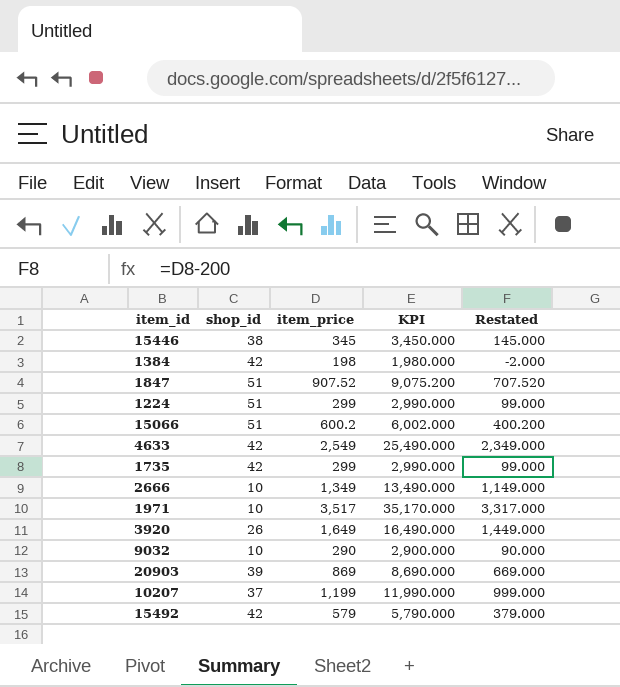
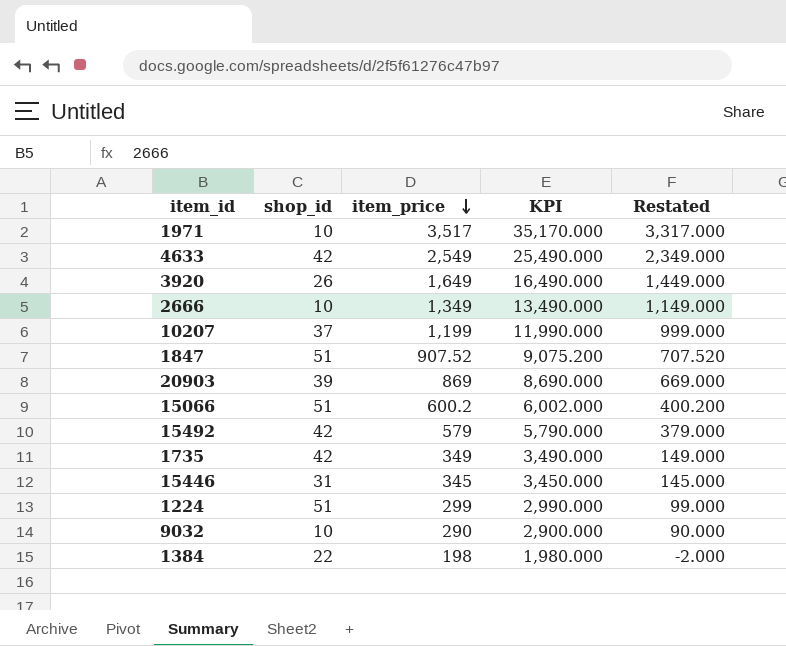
row order: none -> item_price descending
1735 | item_price: 299 -> 349
1735 | KPI: 2,990.000 -> 3,490.000
1735 | Restated: 99.000 -> 149.000
15446 | shop_id: 38 -> 31
1384 | shop_id: 42 -> 22

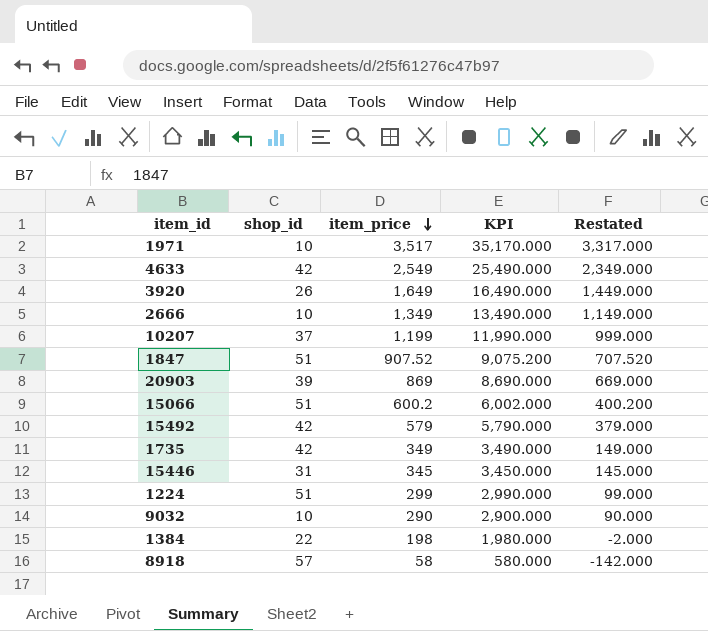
row 8918: none -> 57 | 58 | 580.000 | -142.000

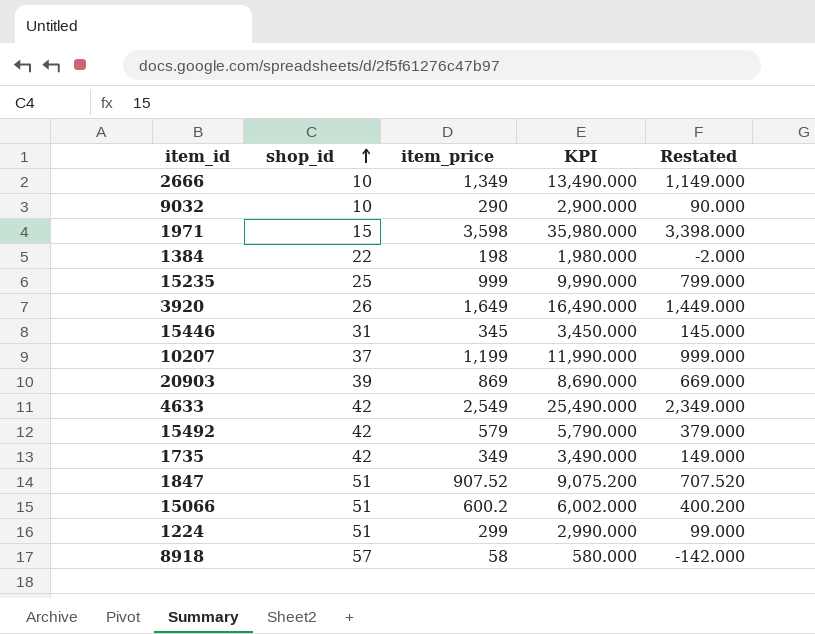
row order: item_price descending -> shop_id ascending
1971 | shop_id: 10 -> 15
1971 | item_price: 3,517 -> 3,598
1971 | KPI: 35,170.000 -> 35,980.000
1971 | Restated: 3,317.000 -> 3,398.000
row 15235: none -> 25 | 999 | 9,990.000 | 799.000

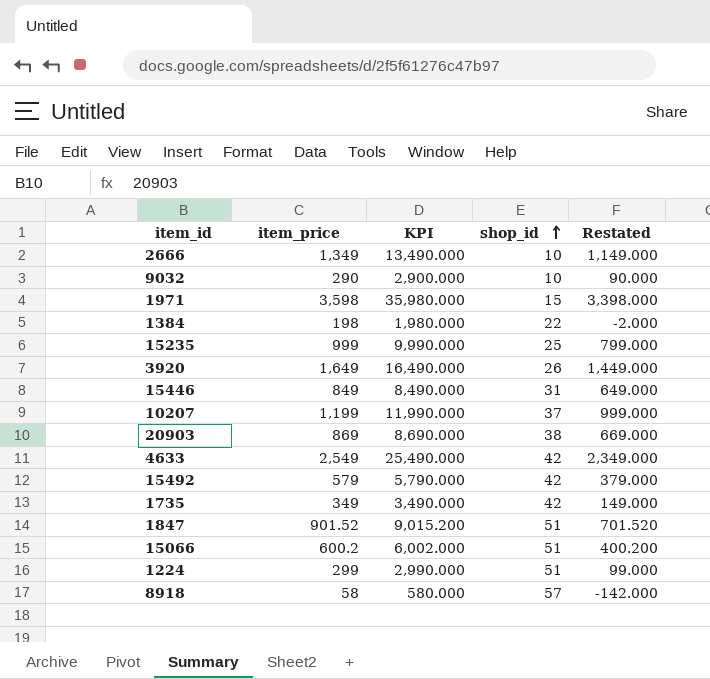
column shop_id | position: 2 -> 4
15446 | item_price: 345 -> 849
15446 | KPI: 3,450.000 -> 8,490.000
15446 | Restated: 145.000 -> 649.000
20903 | shop_id: 39 -> 38
1847 | item_price: 907.52 -> 901.52
1847 | KPI: 9,075.200 -> 9,015.200
1847 | Restated: 707.520 -> 701.520

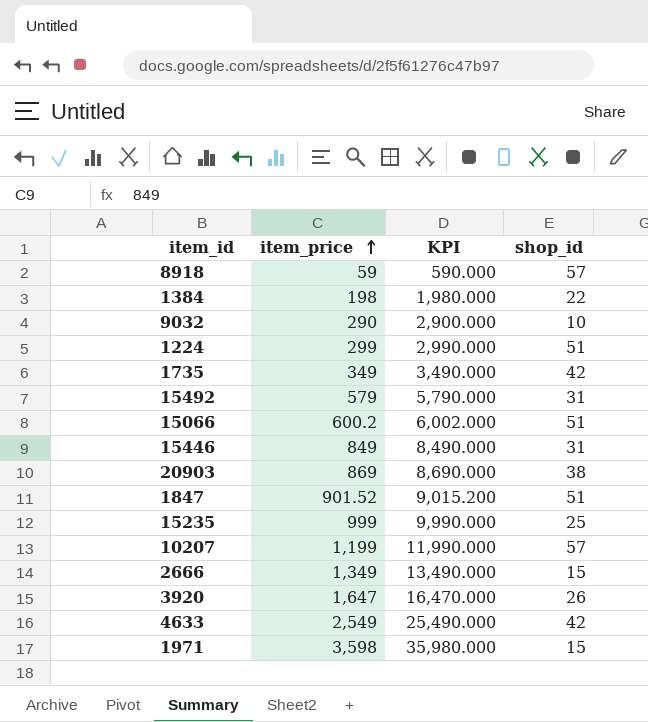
row order: shop_id ascending -> item_price ascending
column Restated | formula: [item_price] - 200 -> none
8918 | item_price: 58 -> 59
8918 | KPI: 580.000 -> 590.000
15492 | shop_id: 42 -> 31
10207 | shop_id: 37 -> 57
2666 | shop_id: 10 -> 15
3920 | item_price: 1,649 -> 1,647
3920 | KPI: 16,490.000 -> 16,470.000

